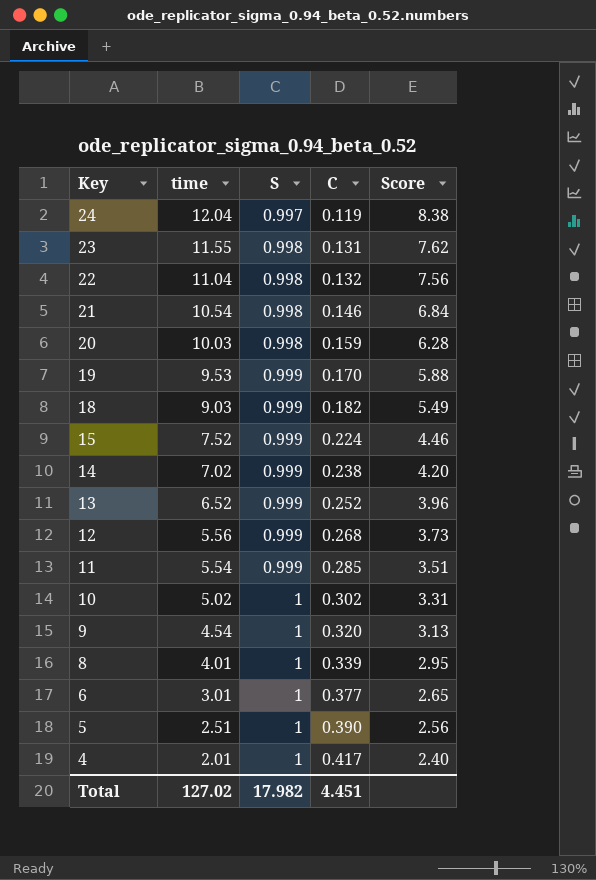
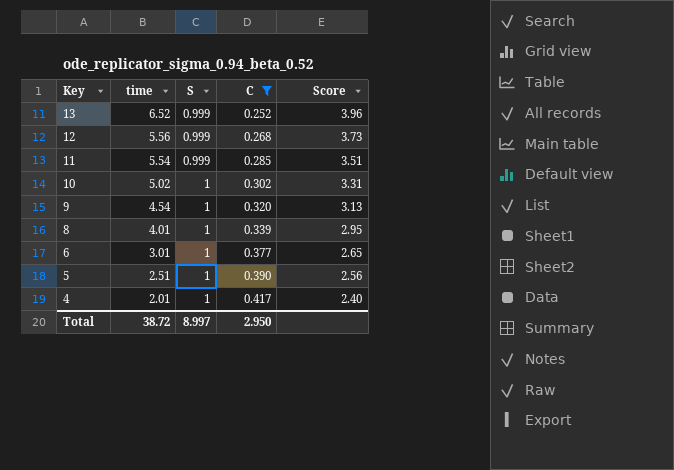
filter: none -> C >= 0.252
Total | time: 127.02 -> 38.72
Total | S: 17.982 -> 8.997
Total | C: 4.451 -> 2.950

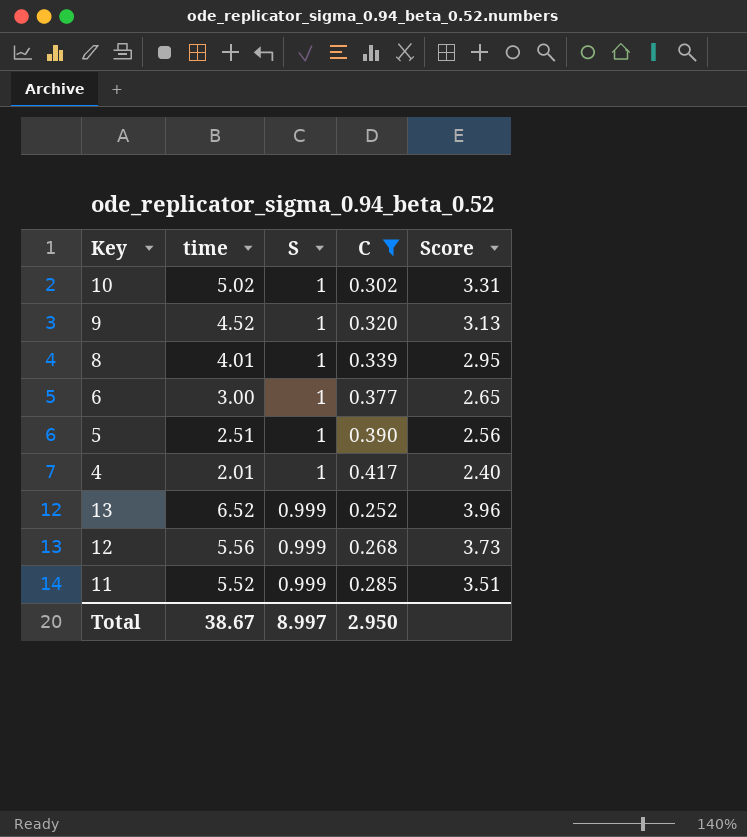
row order: Key descending -> S descending
9 | time: 4.54 -> 4.52
6 | time: 3.01 -> 3.00
11 | time: 5.54 -> 5.52
Total | time: 38.72 -> 38.67

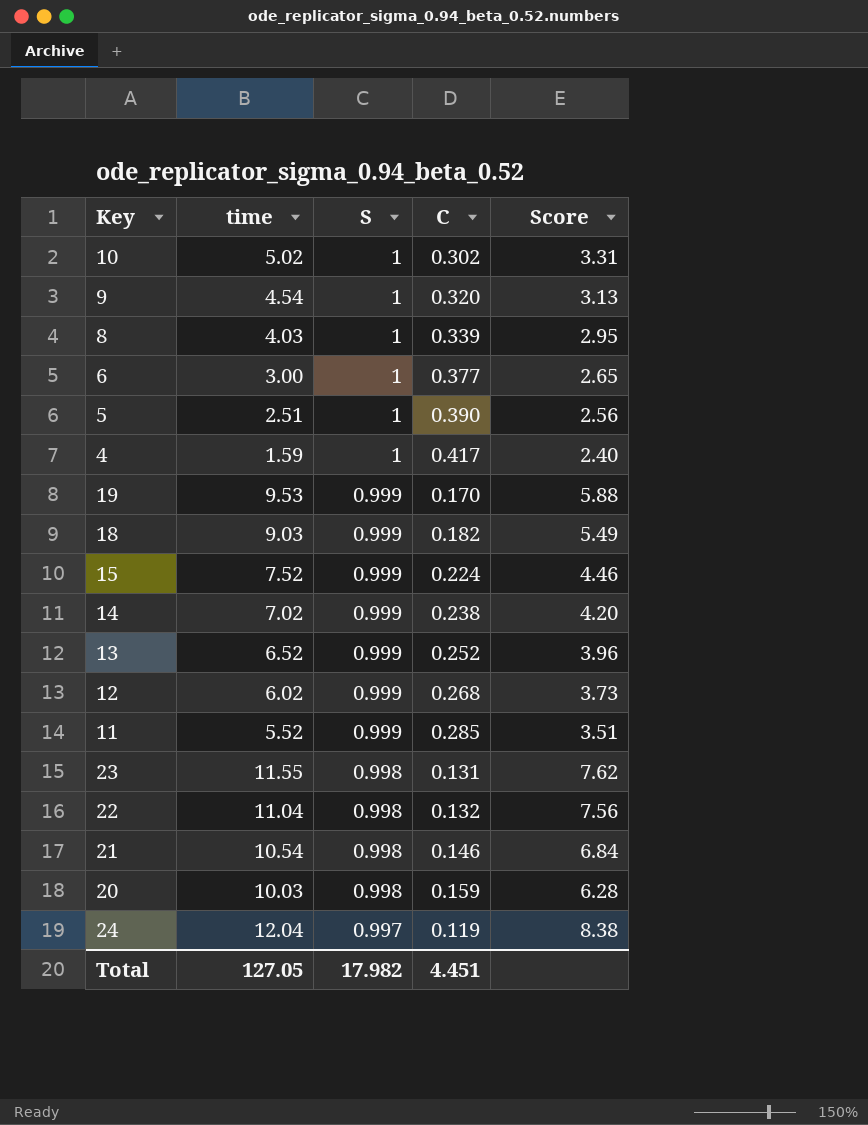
filter: C >= 0.252 -> none
9 | time: 4.52 -> 4.54
8 | time: 4.01 -> 4.03
4 | time: 2.01 -> 1.59
12 | time: 5.56 -> 6.02
Total | time: 38.67 -> 127.05
Total | S: 8.997 -> 17.982
Total | C: 2.950 -> 4.451

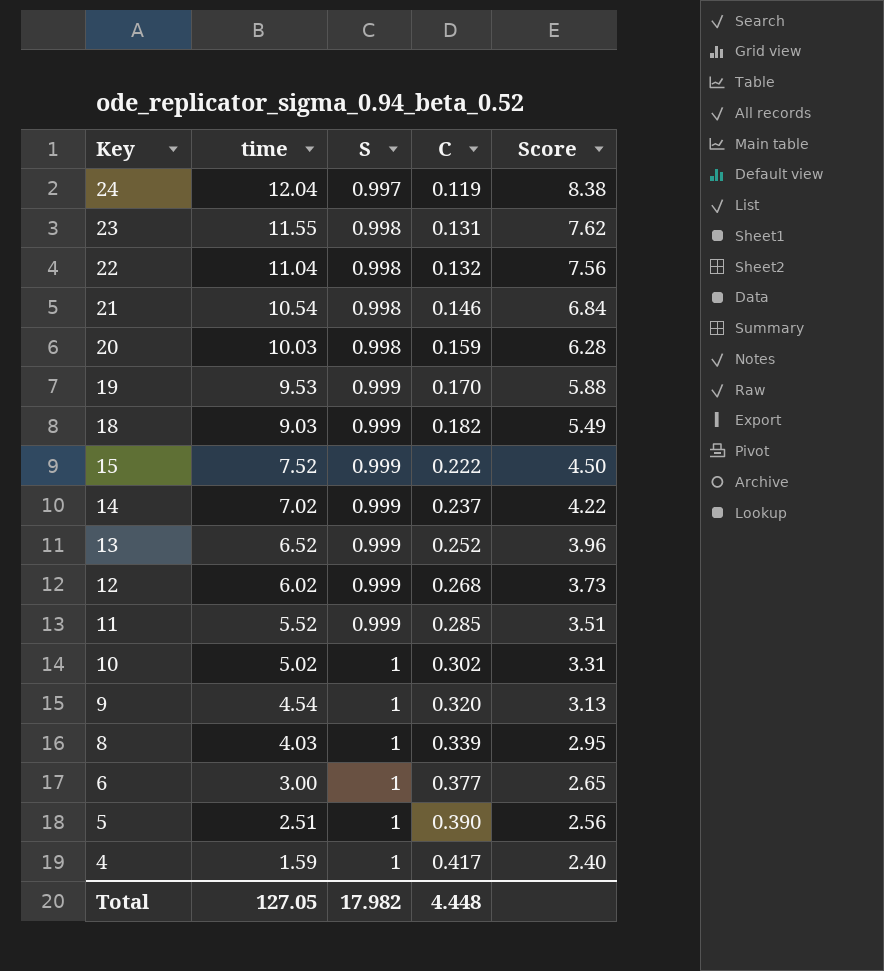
row order: S descending -> Key descending
15 | C: 0.224 -> 0.222
15 | Score: 4.46 -> 4.50
14 | C: 0.238 -> 0.237
14 | Score: 4.20 -> 4.22
Total | C: 4.451 -> 4.448

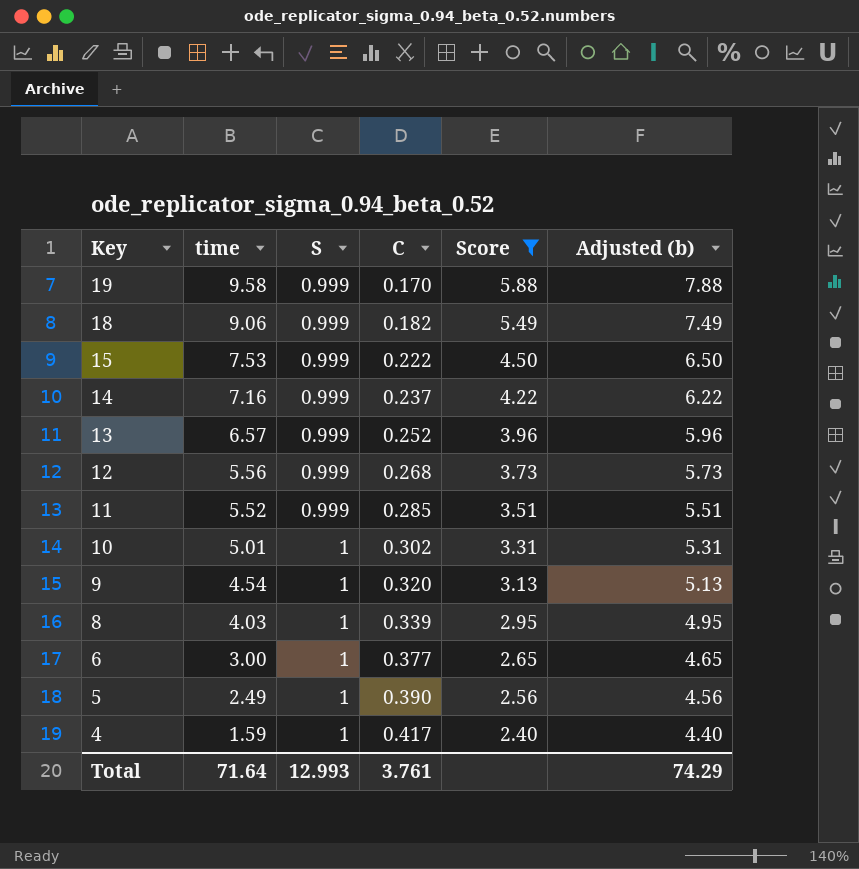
filter: none -> Score <= 5.88
column Adjusted (b) | formula: none -> [Score] + 2
19 | time: 9.53 -> 9.58
18 | time: 9.03 -> 9.06
15 | time: 7.52 -> 7.53
14 | time: 7.02 -> 7.16
13 | time: 6.52 -> 6.57
12 | time: 6.02 -> 5.56
10 | time: 5.02 -> 5.01
5 | time: 2.51 -> 2.49
Total | time: 127.05 -> 71.64
Total | S: 17.982 -> 12.993
Total | C: 4.448 -> 3.761

